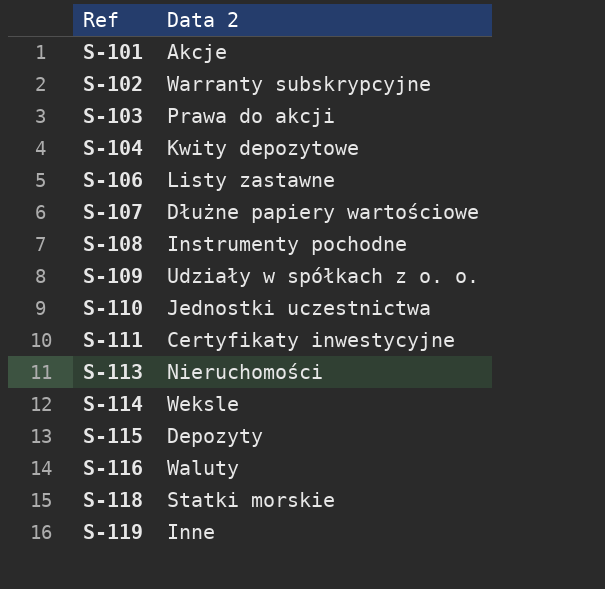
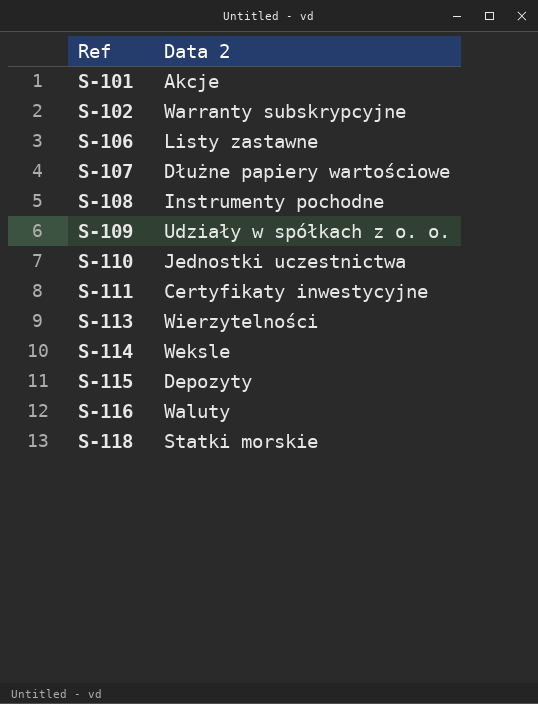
row S-103: Prawa do akcji -> none
row S-104: Kwity depozytowe -> none
row S-119: Inne -> none
S-113 | Data 2: Nieruchomości -> Wierzytelności

